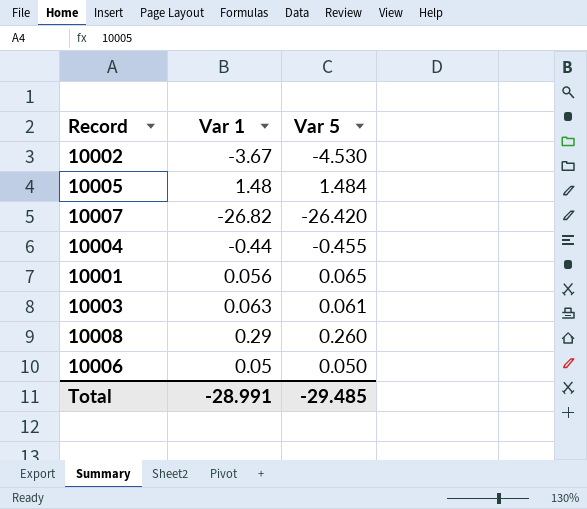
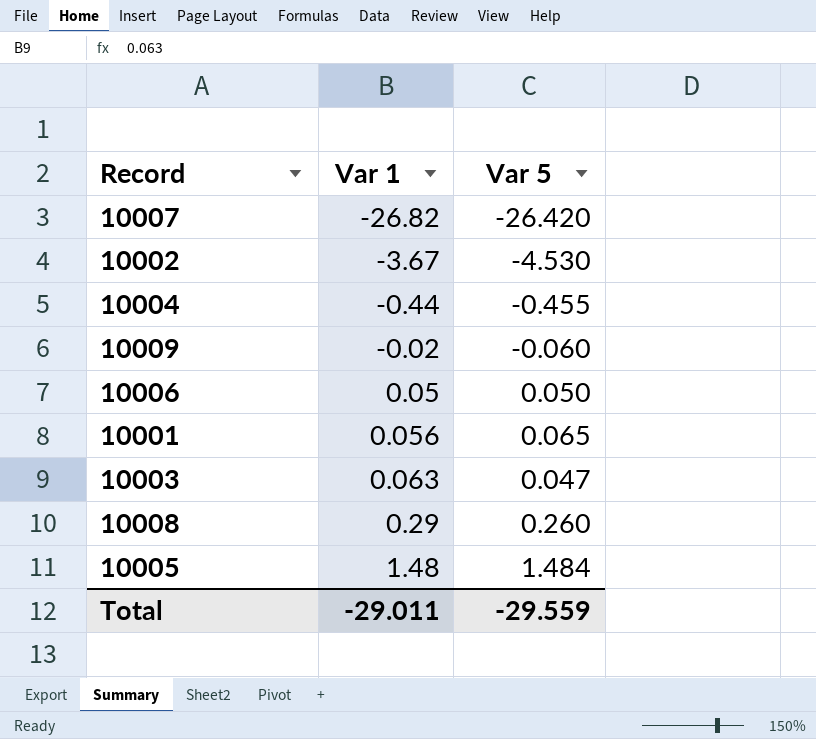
row order: none -> Var 1 ascending
row 10009: none -> -0.02 | -0.060
10003 | Var 5: 0.061 -> 0.047
Total | Var 1: -28.991 -> -29.011
Total | Var 5: -29.485 -> -29.559

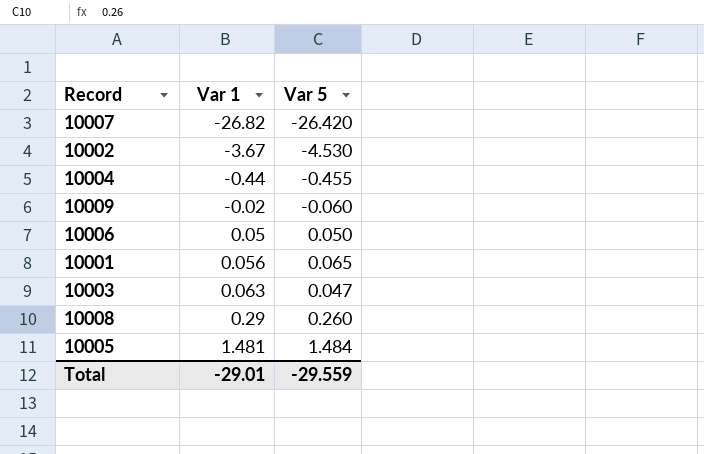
10005 | Var 1: 1.48 -> 1.481
Total | Var 1: -29.011 -> -29.01

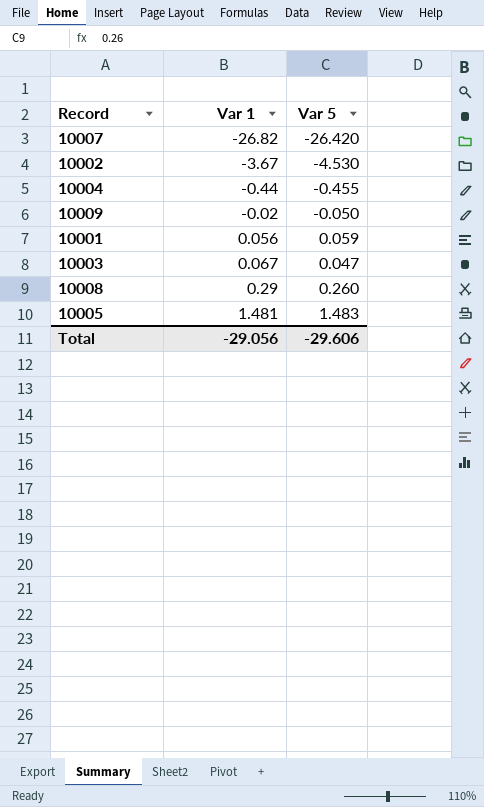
row 10006: 0.05 | 0.050 -> none
10009 | Var 5: -0.060 -> -0.050
10001 | Var 5: 0.065 -> 0.059
10003 | Var 1: 0.063 -> 0.067
10005 | Var 5: 1.484 -> 1.483
Total | Var 1: -29.01 -> -29.056
Total | Var 5: -29.559 -> -29.606

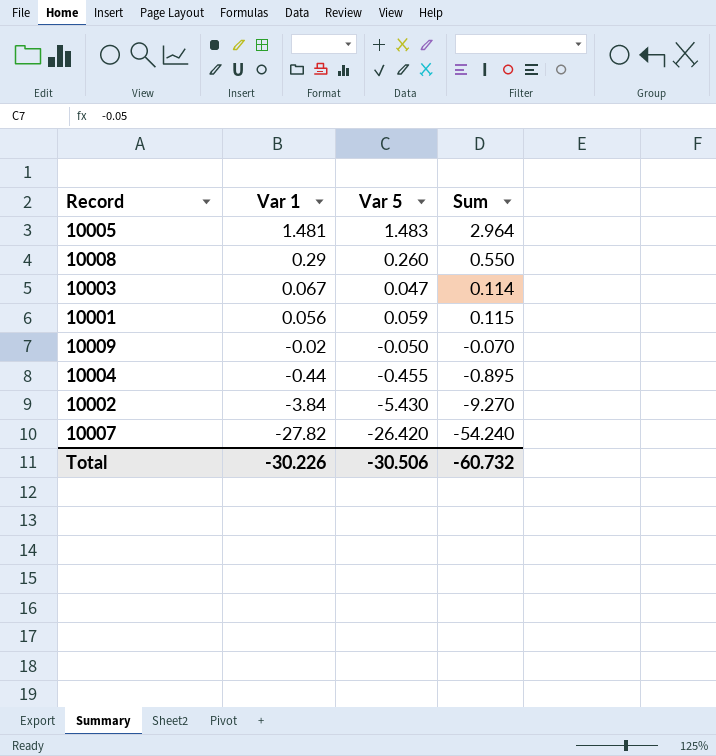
row order: Var 1 ascending -> Var 1 descending
column Sum | formula: none -> [Var 1] + [Var 5]
10002 | Var 1: -3.67 -> -3.84
10002 | Var 5: -4.530 -> -5.430
10007 | Var 1: -26.82 -> -27.82
Total | Var 1: -29.056 -> -30.226
Total | Var 5: -29.606 -> -30.506

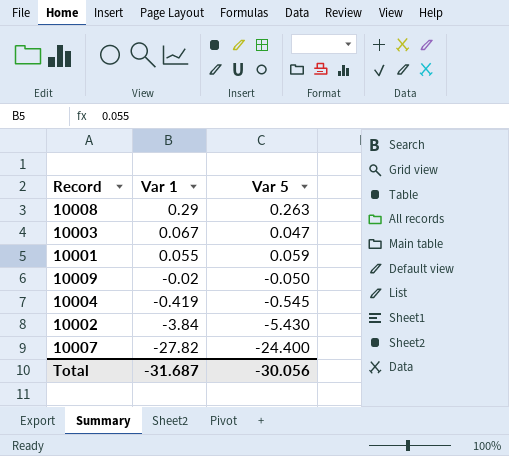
column Sum | formula: [Var 1] + [Var 5] -> none
row 10005: 1.481 | 1.483 | 2.964 -> none
10008 | Var 5: 0.260 -> 0.263
10001 | Var 1: 0.056 -> 0.055
10004 | Var 1: -0.44 -> -0.419
10004 | Var 5: -0.455 -> -0.545
10007 | Var 5: -26.420 -> -24.400
Total | Var 1: -30.226 -> -31.687
Total | Var 5: -30.506 -> -30.056

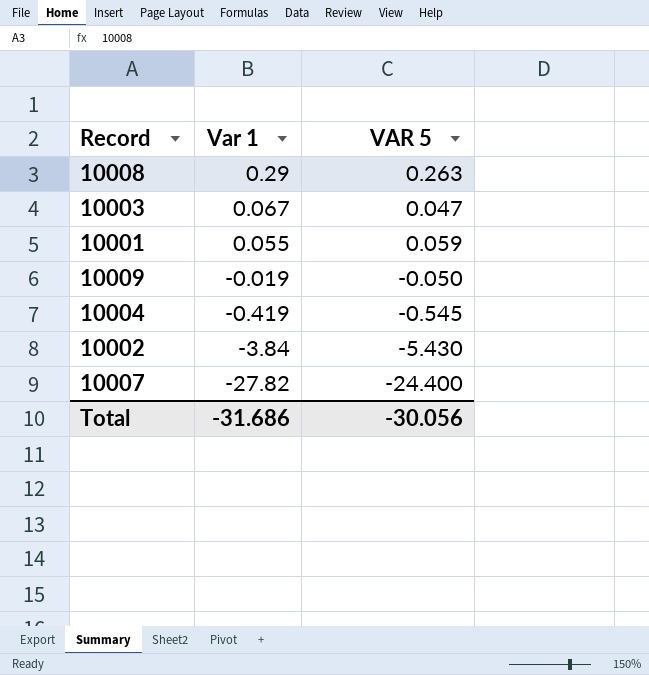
column name: Var 5 -> VAR 5
10009 | Var 1: -0.02 -> -0.019
Total | Var 1: -31.687 -> -31.686

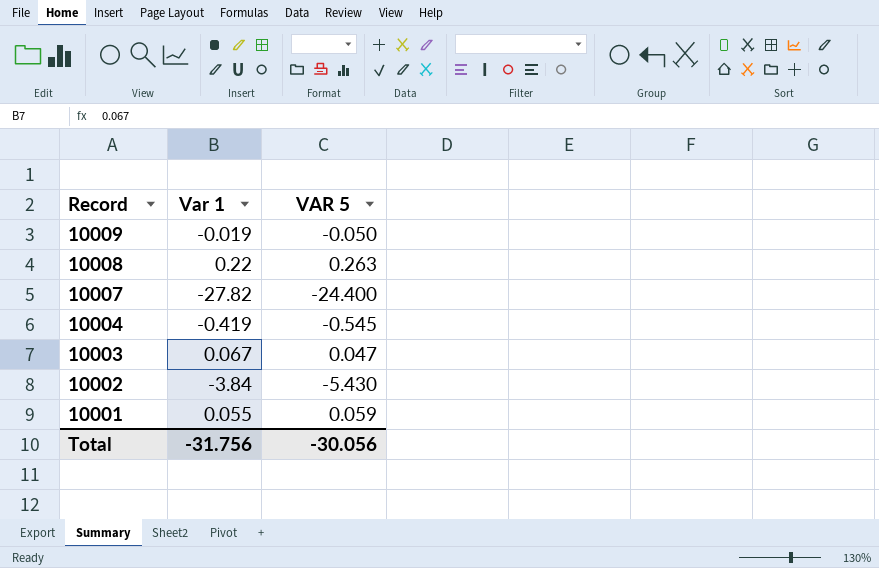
row order: Var 1 descending -> Record descending
10008 | Var 1: 0.29 -> 0.22
Total | Var 1: -31.686 -> -31.756

